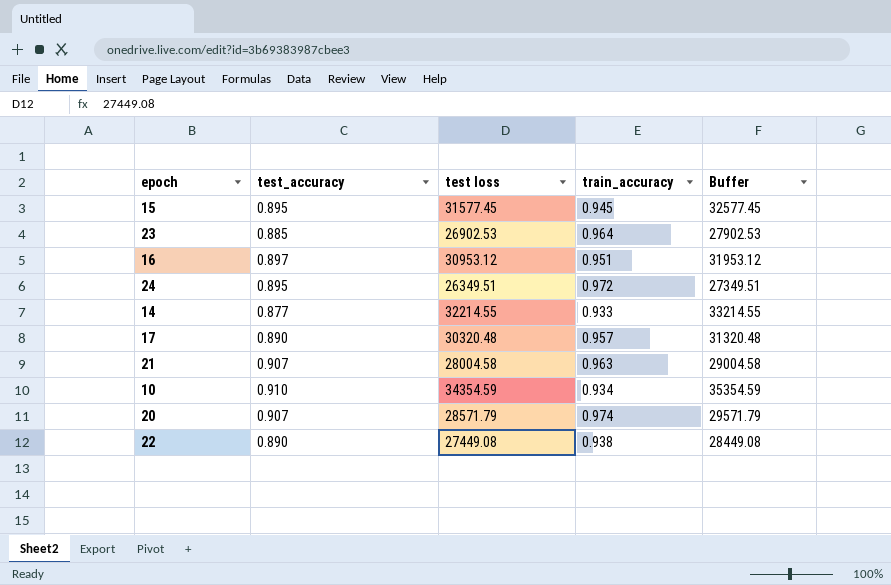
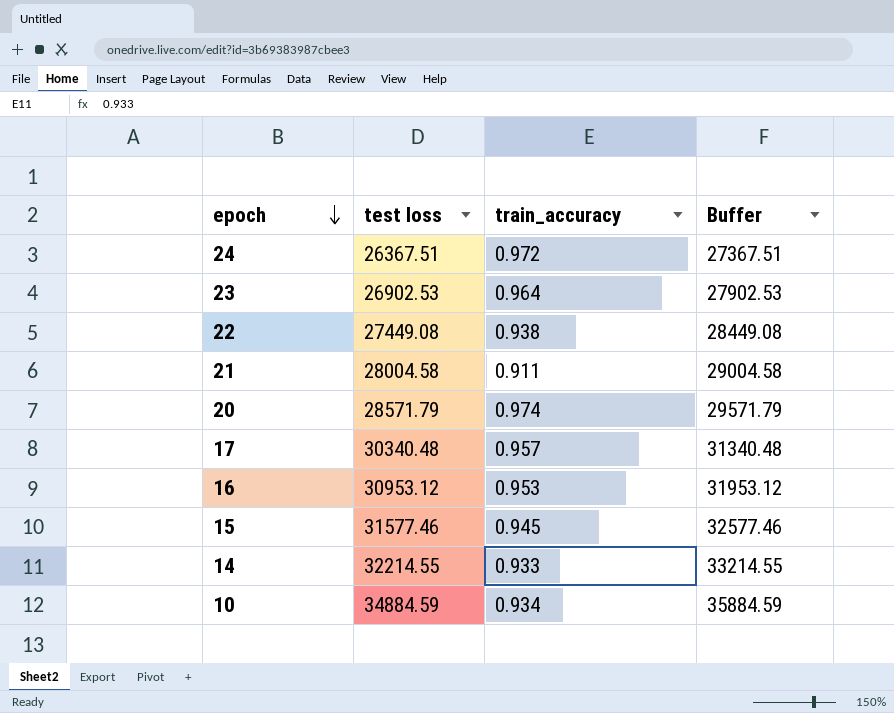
row order: none -> epoch descending
column test_accuracy | position: 2 -> none
24 | test loss: 26349.51 -> 26367.51
24 | Buffer: 27349.51 -> 27367.51
21 | train_accuracy: 0.963 -> 0.911
17 | test loss: 30320.48 -> 30340.48
17 | Buffer: 31320.48 -> 31340.48
16 | train_accuracy: 0.951 -> 0.953
15 | test loss: 31577.45 -> 31577.46
15 | Buffer: 32577.45 -> 32577.46
10 | test loss: 34354.59 -> 34884.59
10 | Buffer: 35354.59 -> 35884.59

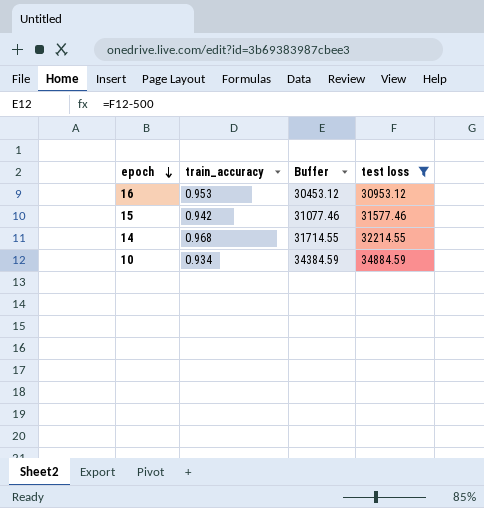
filter: none -> test loss >= 30953.12
column Buffer | formula: [test loss] + 1000 -> [test loss] - 500
column test loss | position: 2 -> 4
15 | train_accuracy: 0.945 -> 0.942
14 | train_accuracy: 0.933 -> 0.968

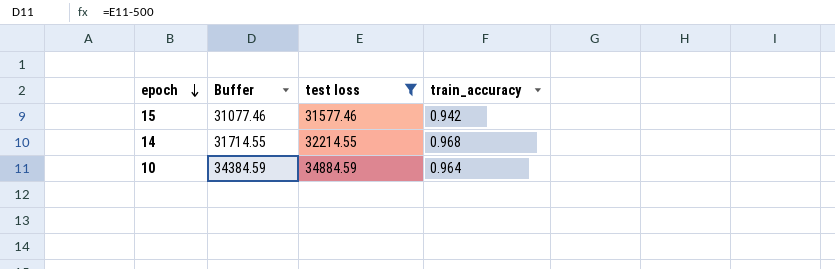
column train_accuracy | position: 2 -> 4
row 16: 0.953 | 30453.12 | 30953.12 -> none
10 | train_accuracy: 0.934 -> 0.964

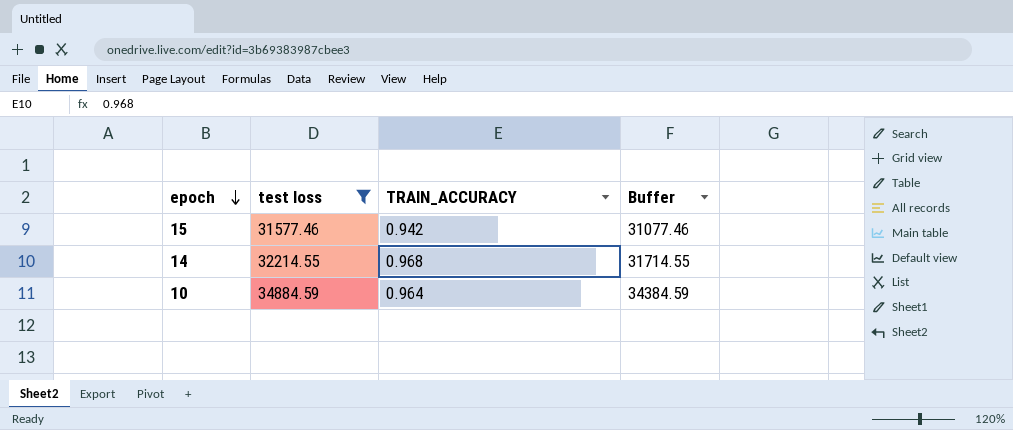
column name: train_accuracy -> TRAIN_ACCURACY
column Buffer | position: 2 -> 4

